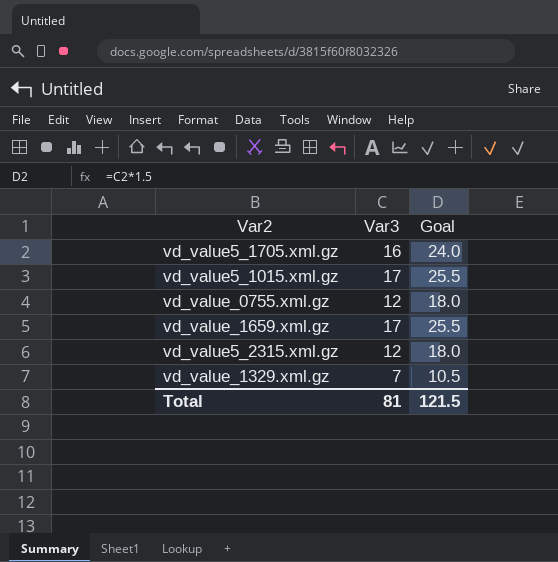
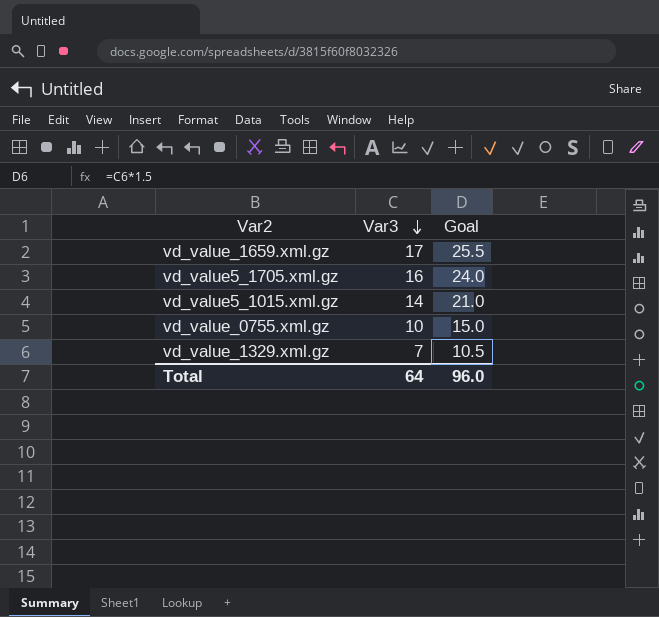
row order: none -> Var3 descending
row vd_value5_2315.xml.gz: 12 | 18.0 -> none
vd_value5_1015.xml.gz | Var3: 17 -> 14
vd_value5_1015.xml.gz | Goal: 25.5 -> 21.0
vd_value_0755.xml.gz | Var3: 12 -> 10
vd_value_0755.xml.gz | Goal: 18.0 -> 15.0
Total | Var3: 81 -> 64
Total | Goal: 121.5 -> 96.0

